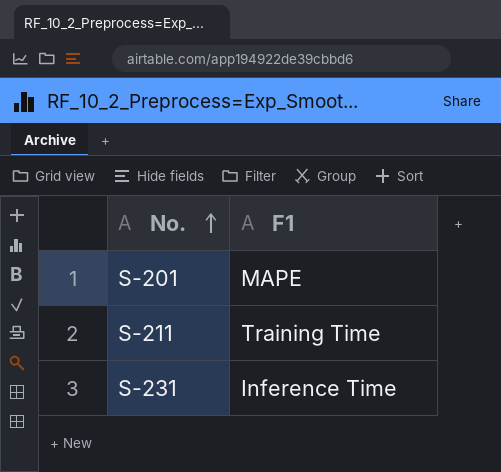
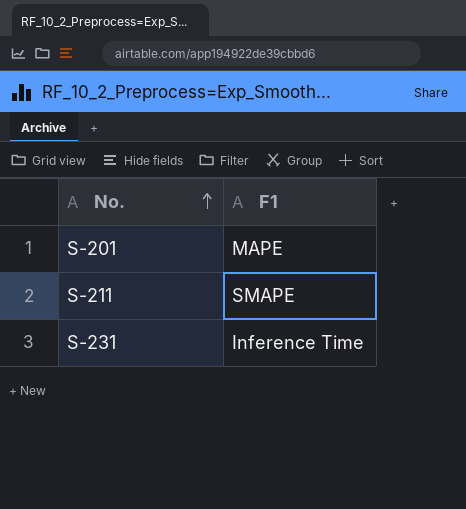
S-211 | F1: Training Time -> SMAPE

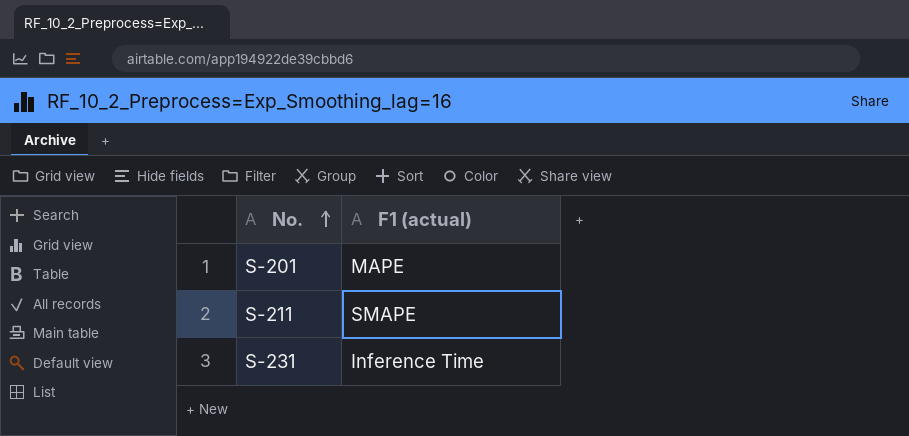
column name: F1 -> F1 (actual)

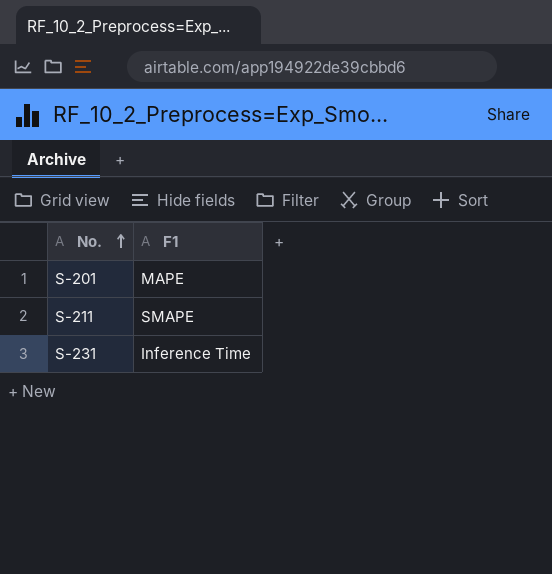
column name: F1 (actual) -> F1

